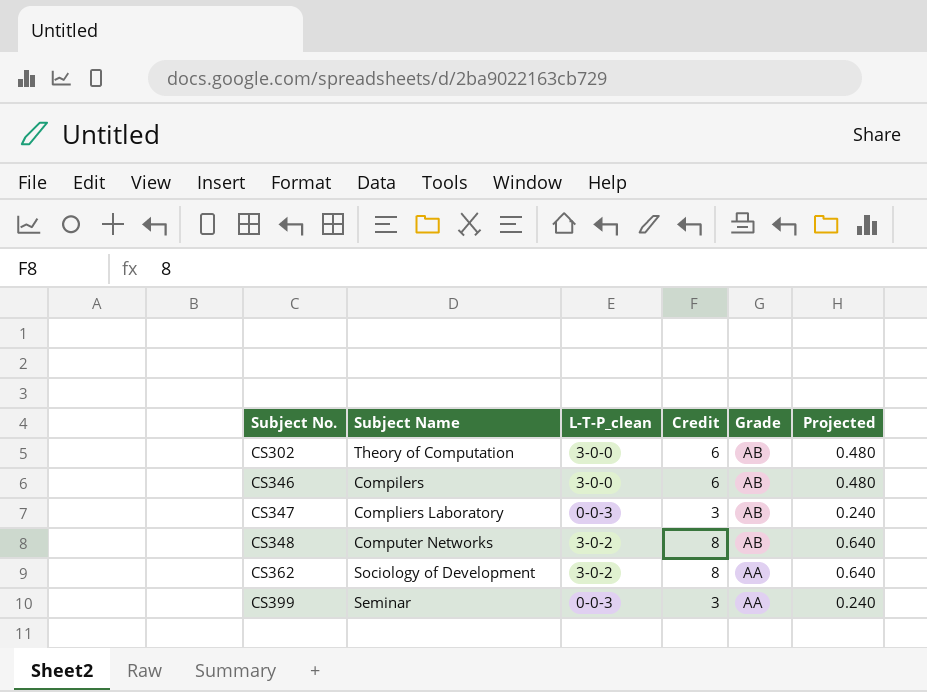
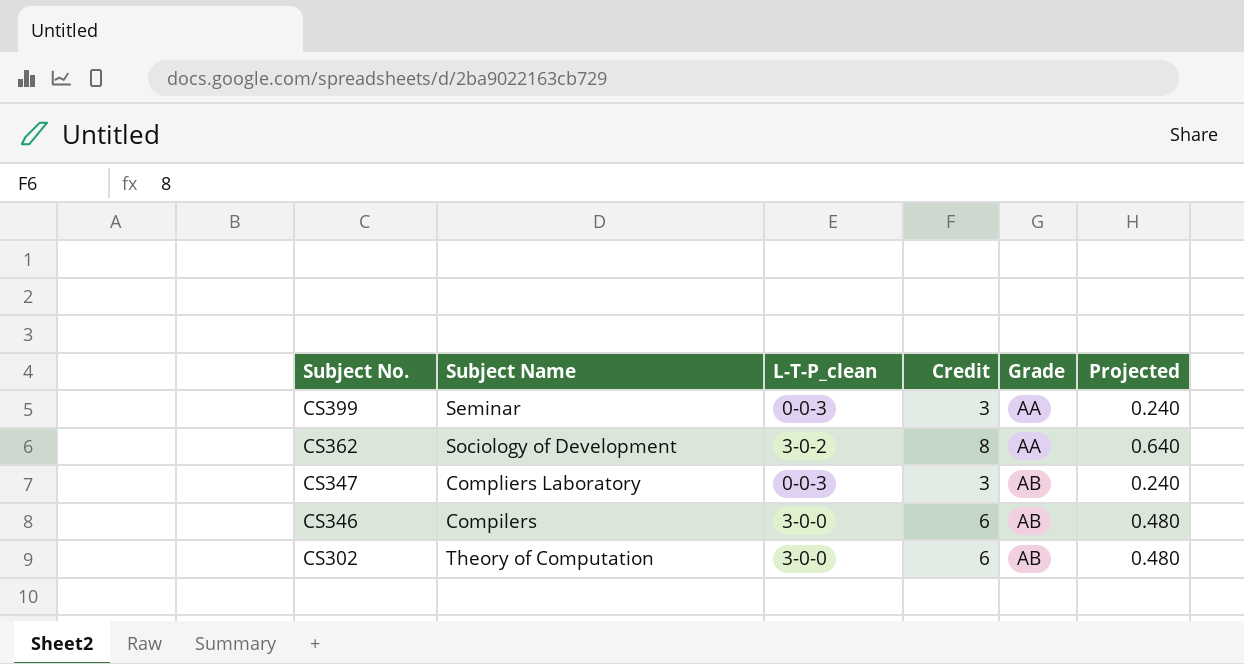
row order: Subject No. ascending -> Subject No. descending
row CS348: Computer Networks | 3-0-2 | 8 | AB | 0.640 -> none

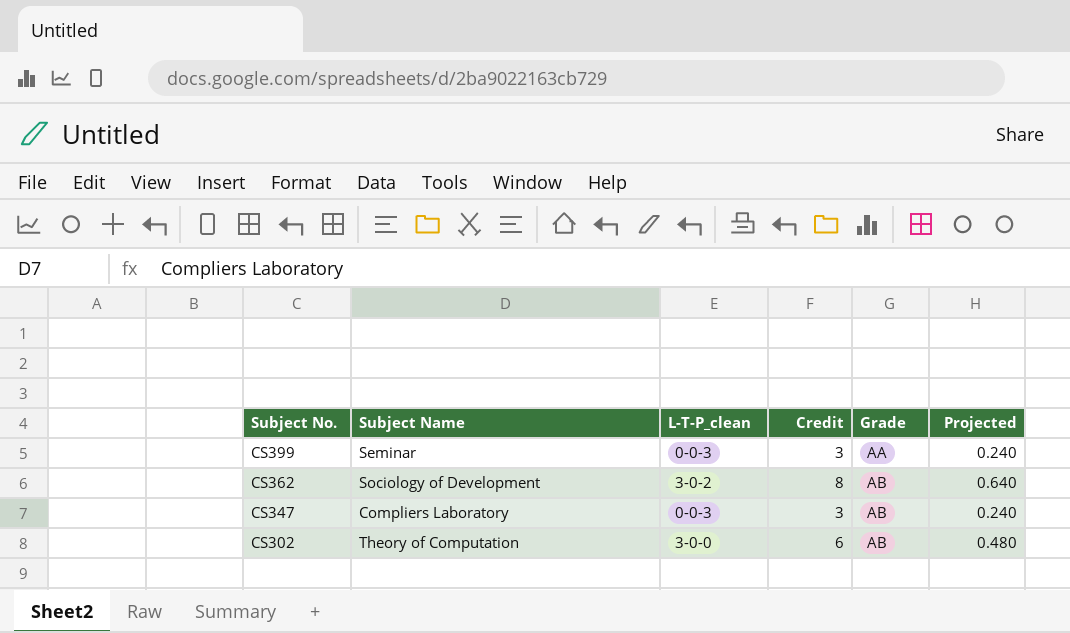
row CS346: Compilers | 3-0-0 | 6 | AB | 0.480 -> none
CS362 | Grade: AA -> AB

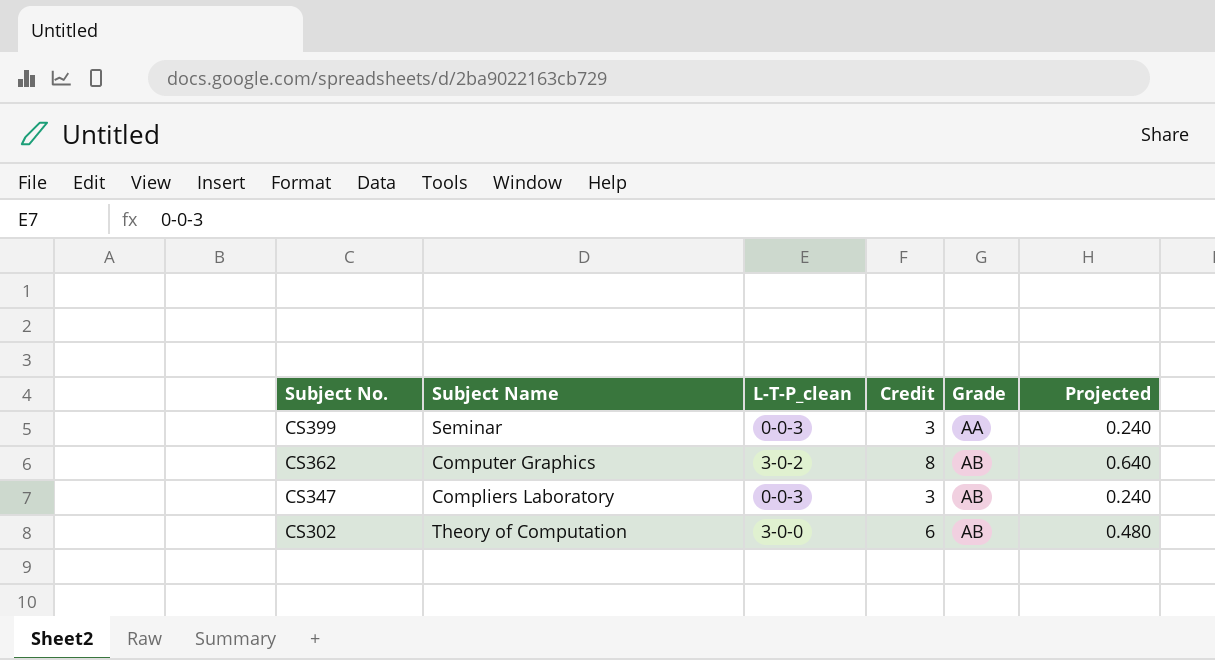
CS362 | Subject Name: Sociology of Development -> Computer Graphics

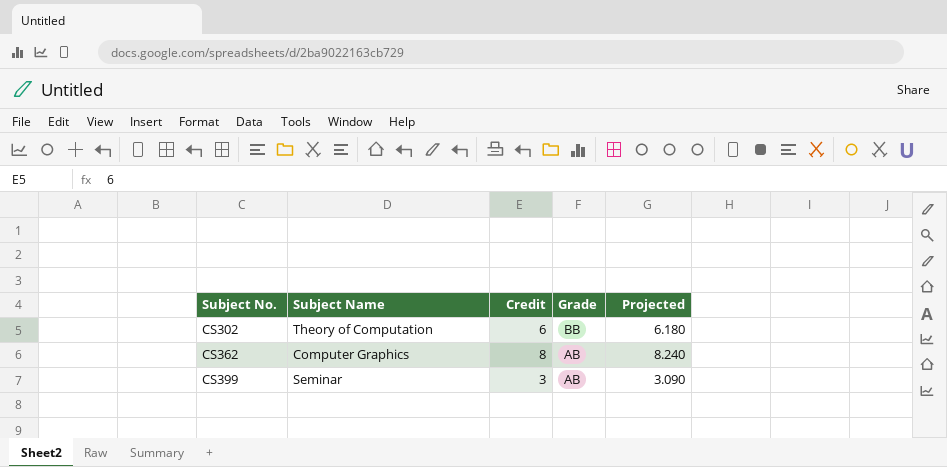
row order: Subject No. descending -> Subject No. ascending
column L-T-P_clean | position: 3 -> none
column Projected | formula: [Credit] * 0.08 -> [Credit] * 1.03
row CS347: Compliers Laboratory | 0-0-3 | 3 | AB | 0.240 -> none
CS302 | Grade: AB -> BB
CS399 | Grade: AA -> AB

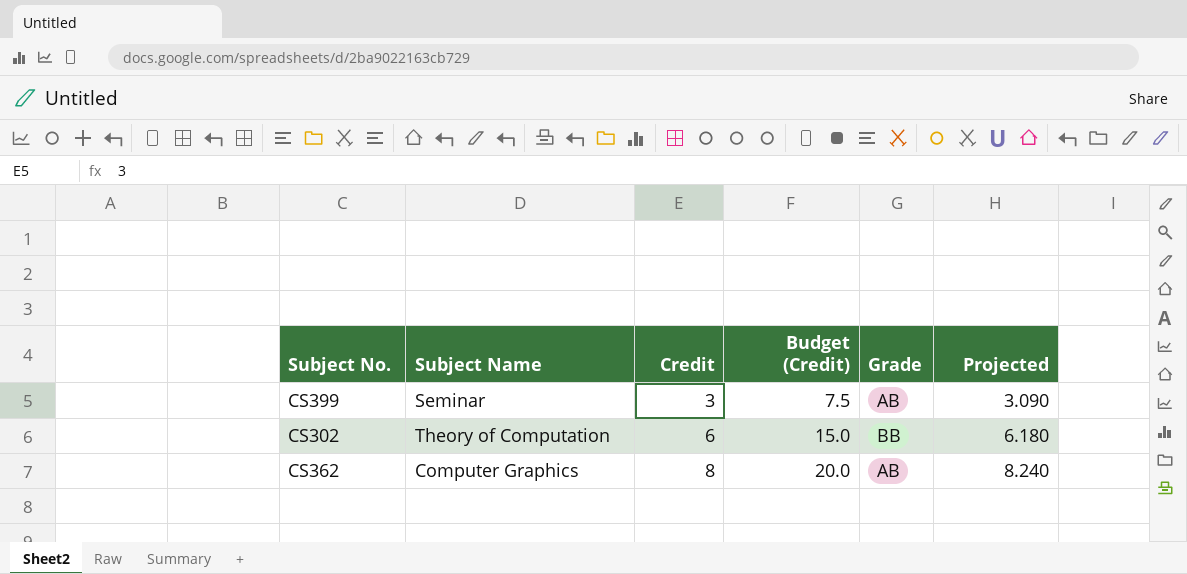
row order: Subject No. ascending -> Credit ascending
column Budget (Credit) | formula: none -> [Credit] * 2.5

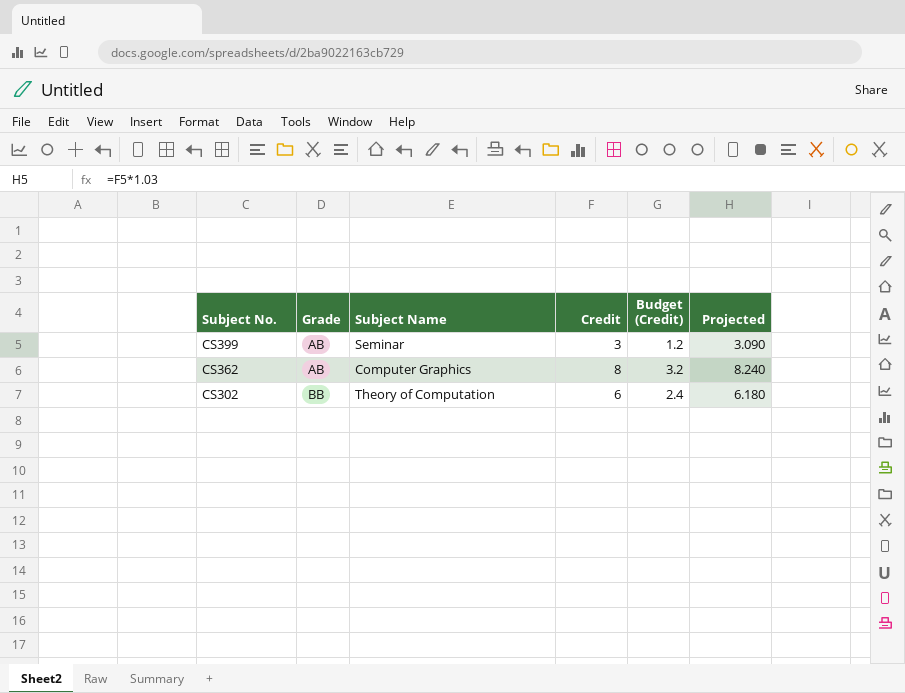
row order: Credit ascending -> Subject No. descending
column Grade | position: 5 -> 2
column Budget (Credit) | formula: [Credit] * 2.5 -> [Credit] * 0.4

